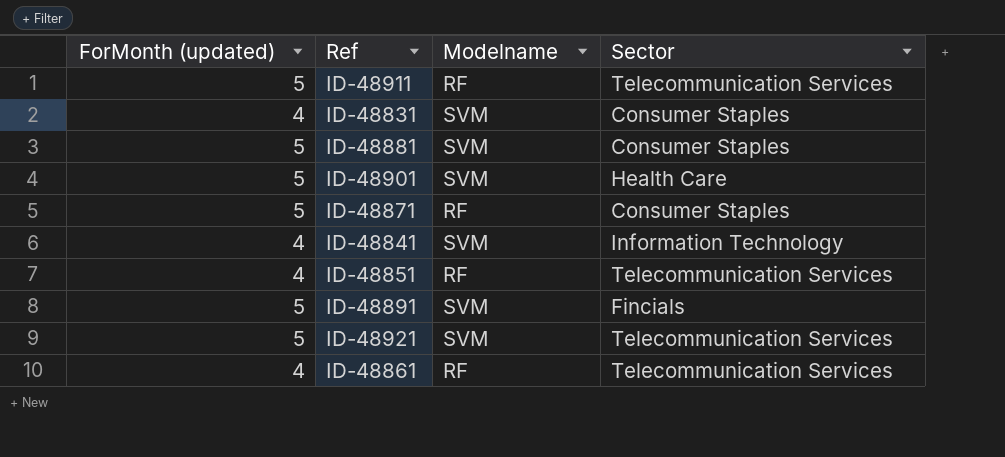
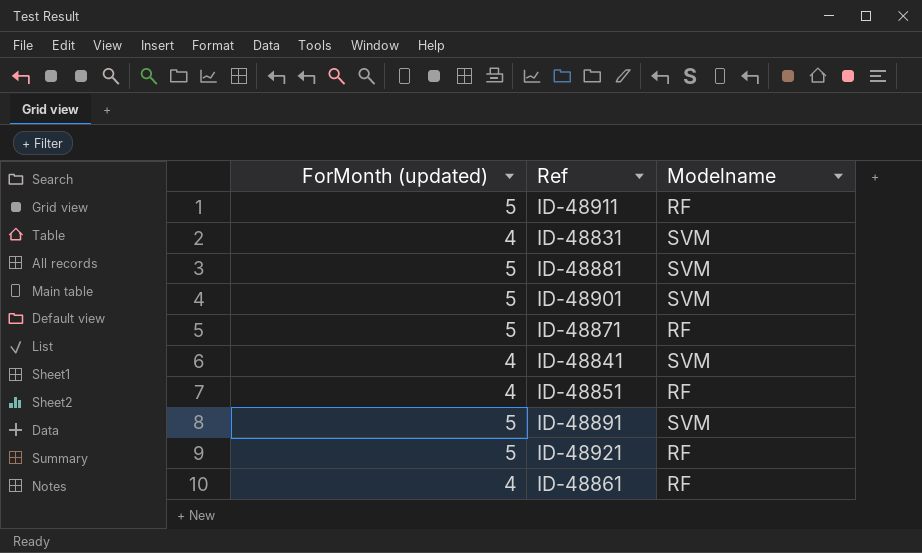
column Sector | position: 4 -> none
ID-48921 | Modelname: SVM -> RF

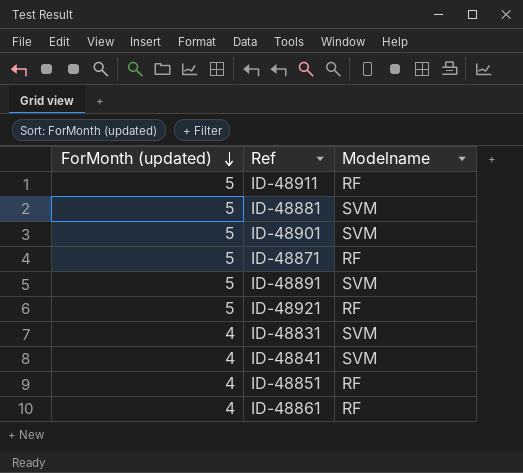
row order: none -> ForMonth (updated) descending

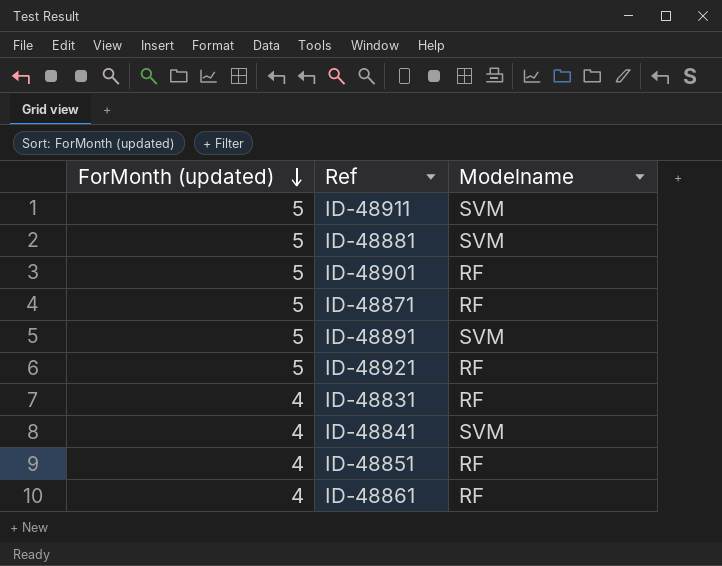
ID-48911 | Modelname: RF -> SVM
ID-48901 | Modelname: SVM -> RF
ID-48831 | Modelname: SVM -> RF

